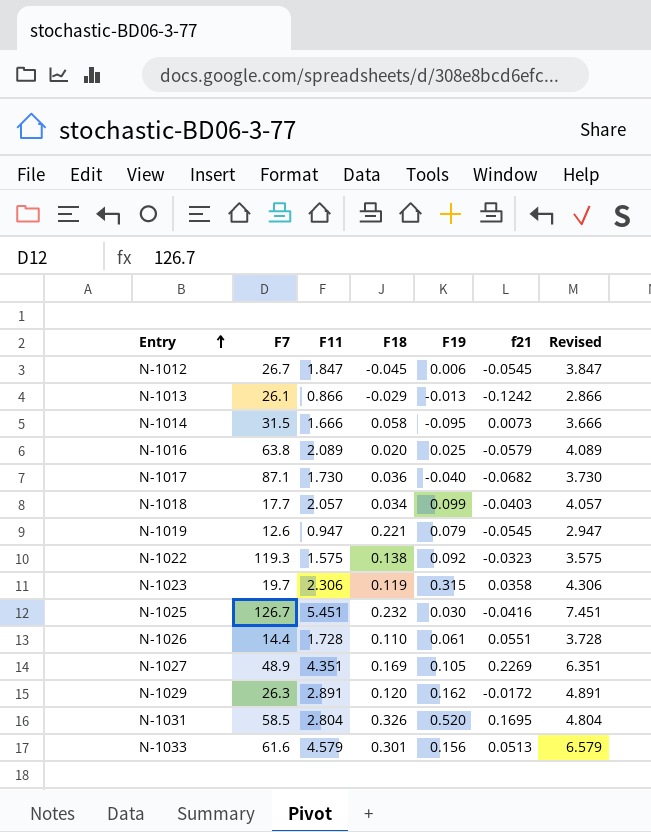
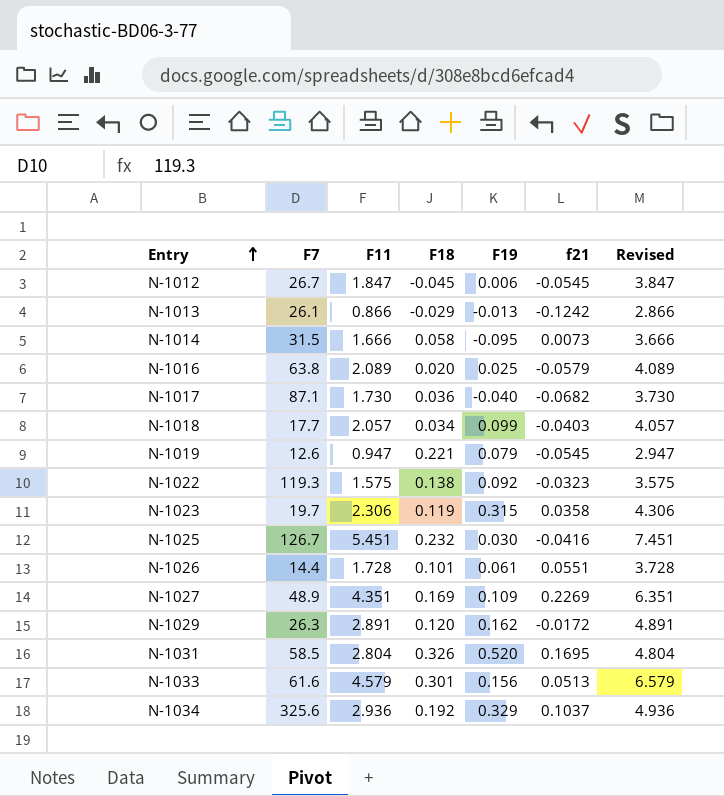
N-1026 | F18: 0.110 -> 0.101
N-1027 | F19: 0.105 -> 0.109
row N-1034: none -> 325.6 | 2.936 | 0.192 | 0.329 | 0.1037 | 4.936

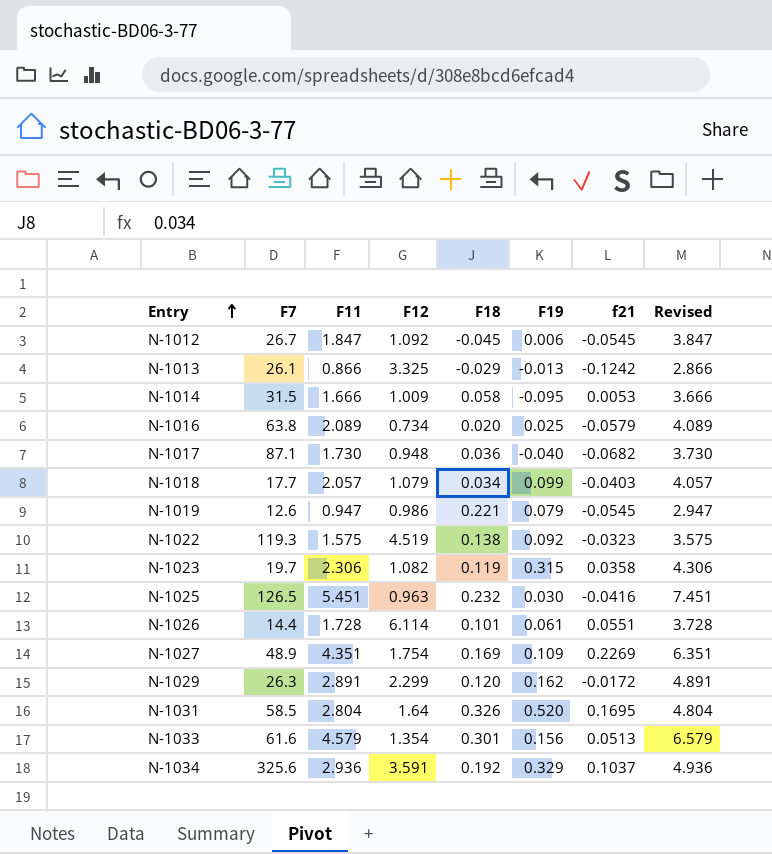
column F12 | position: none -> 4
N-1014 | f21: 0.0073 -> 0.0053
N-1025 | F7: 126.7 -> 126.5

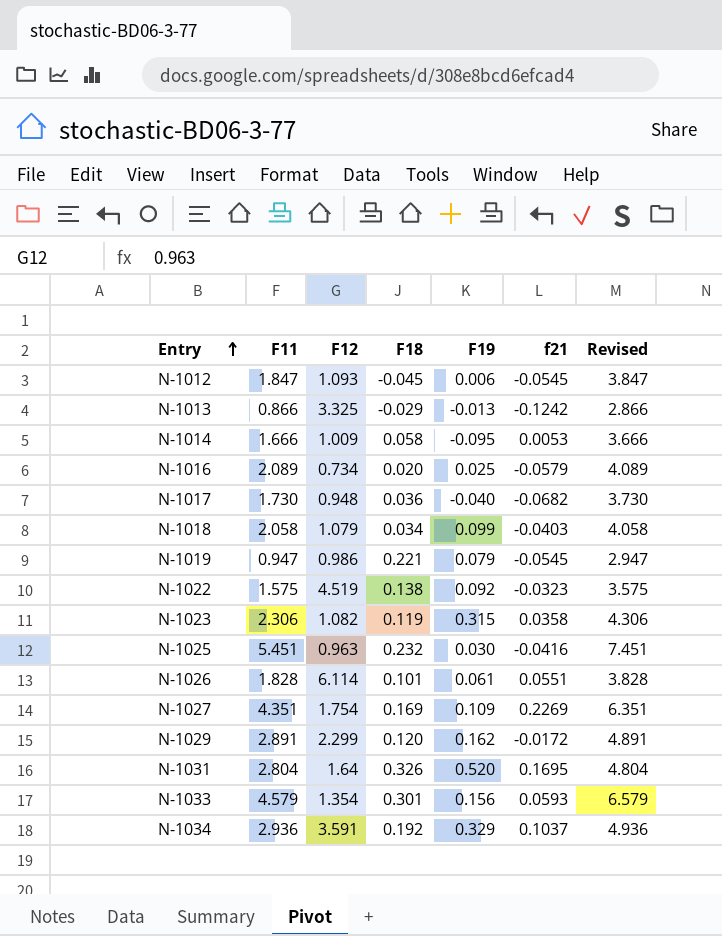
column F7 | position: 2 -> none
N-1012 | F12: 1.092 -> 1.093
N-1018 | F11: 2.057 -> 2.058
N-1018 | Revised: 4.057 -> 4.058
N-1026 | F11: 1.728 -> 1.828
N-1026 | Revised: 3.728 -> 3.828
N-1033 | f21: 0.0513 -> 0.0593

